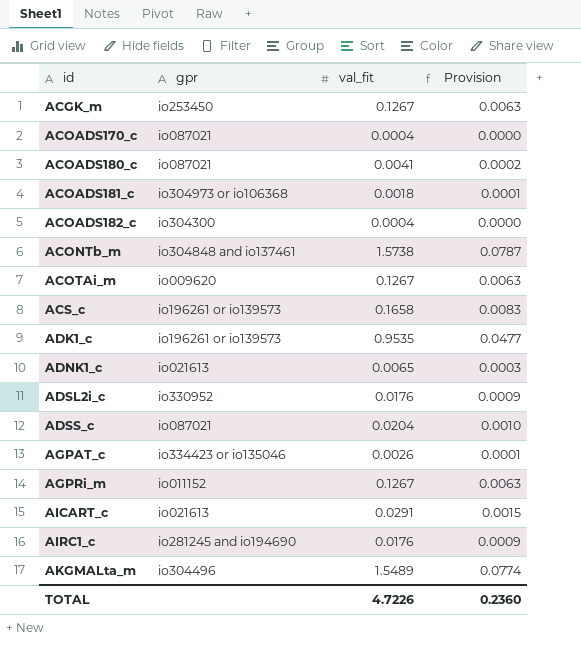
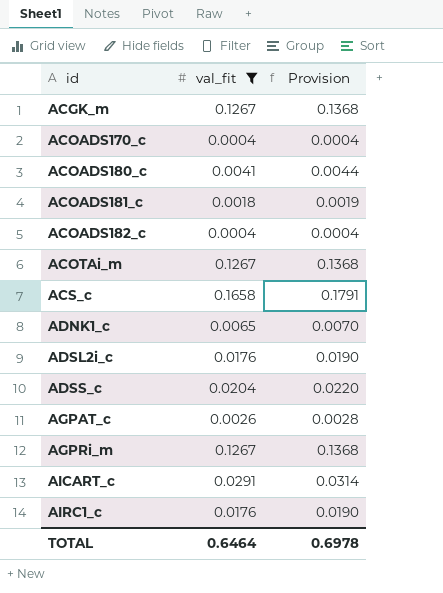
filter: none -> val_fit <= 0.1658
column gpr | position: 2 -> none
column Provision | formula: [val_fit] * 0.05 -> [val_fit] * 1.08
TOTAL | val_fit: 4.7226 -> 0.6464
TOTAL | Provision: 0.2360 -> 0.6978

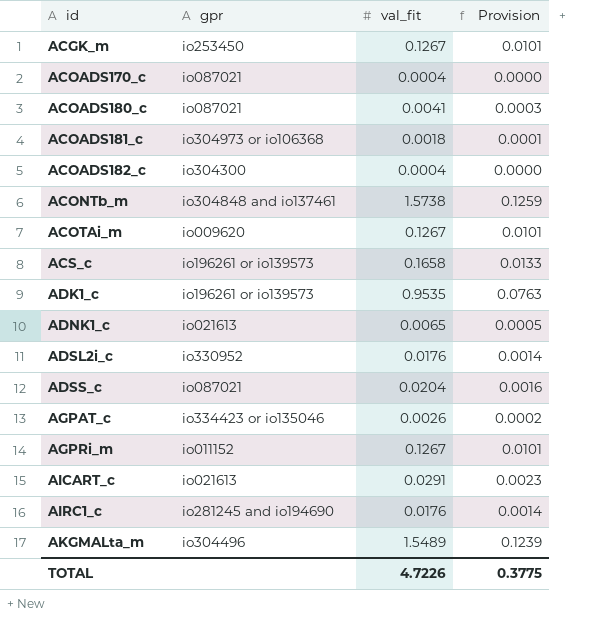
filter: val_fit <= 0.1658 -> none
column gpr | position: none -> 2
column Provision | formula: [val_fit] * 1.08 -> [val_fit] * 0.08
TOTAL | val_fit: 0.6464 -> 4.7226
TOTAL | Provision: 0.6978 -> 0.3775

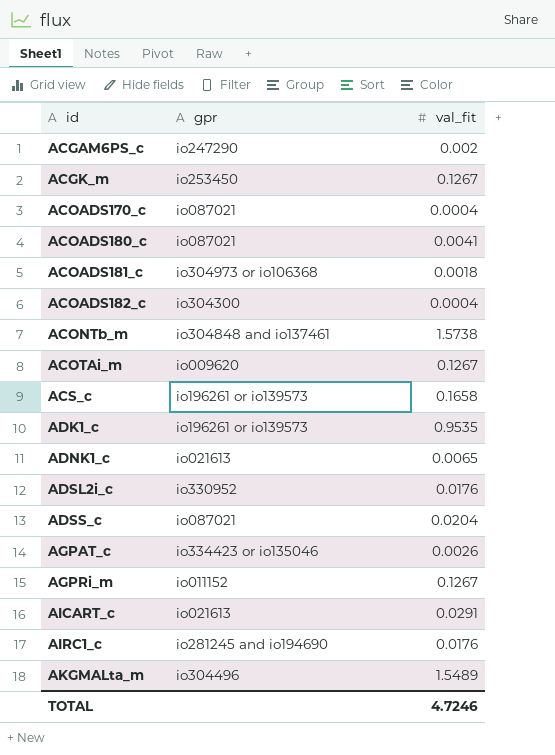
column Provision | formula: [val_fit] * 0.08 -> none
row ACGAM6PS_c: none -> io247290 | 0.002
TOTAL | val_fit: 4.7226 -> 4.7246

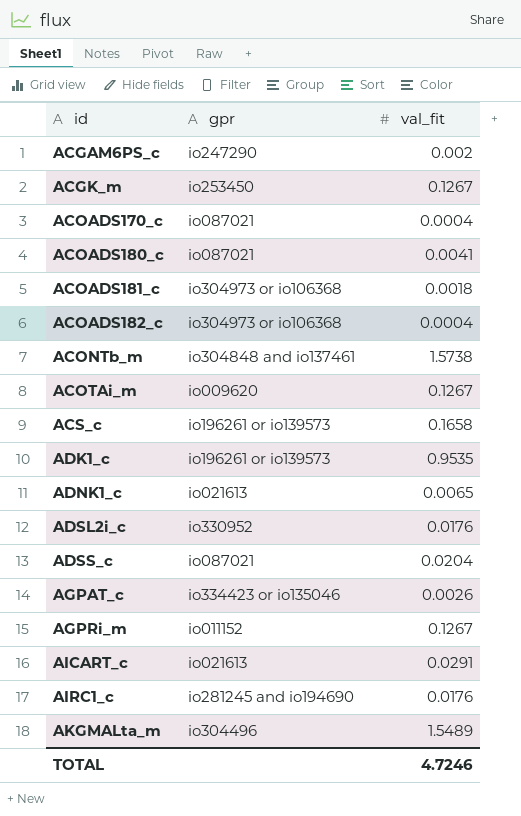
ACOADS182_c | gpr: io304300 -> io304973 or io106368

